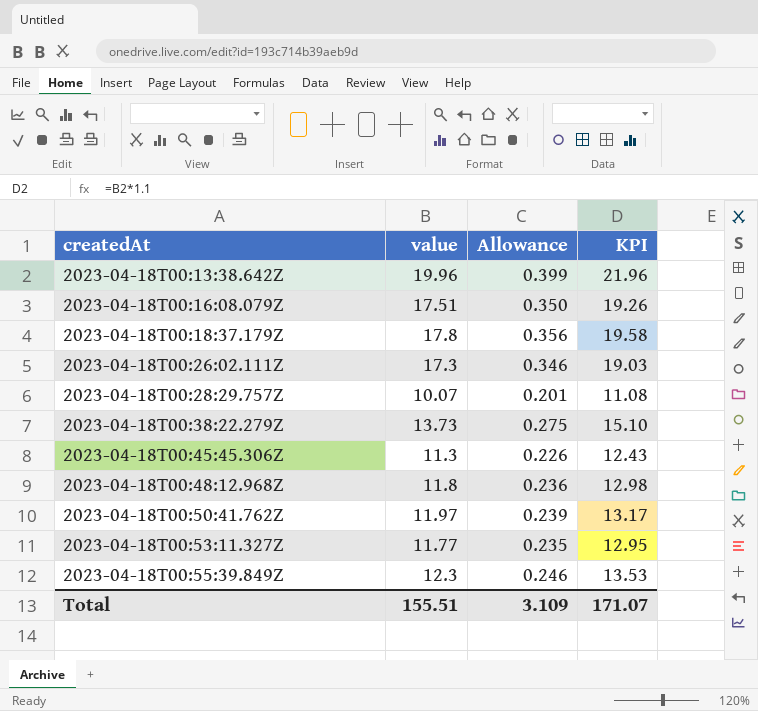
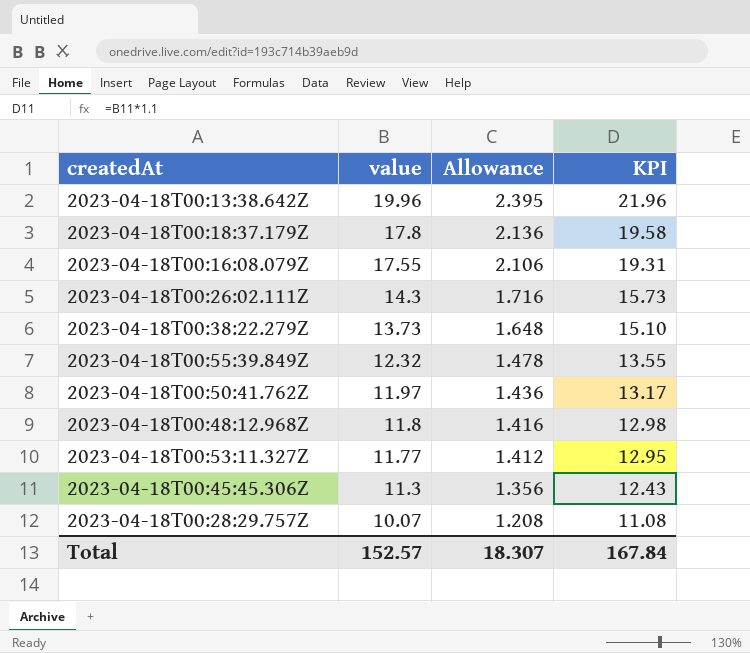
row order: createdAt ascending -> value descending
column Allowance | formula: [value] * 0.02 -> [value] * 0.12
2023-04-18T00:16:08.079Z | value: 17.51 -> 17.55
2023-04-18T00:16:08.079Z | KPI: 19.26 -> 19.31
2023-04-18T00:26:02.111Z | value: 17.3 -> 14.3
2023-04-18T00:26:02.111Z | KPI: 19.03 -> 15.73
2023-04-18T00:55:39.849Z | value: 12.3 -> 12.32
2023-04-18T00:55:39.849Z | KPI: 13.53 -> 13.55
Total | value: 155.51 -> 152.57
Total | Allowance: 3.109 -> 18.307
Total | KPI: 171.07 -> 167.84

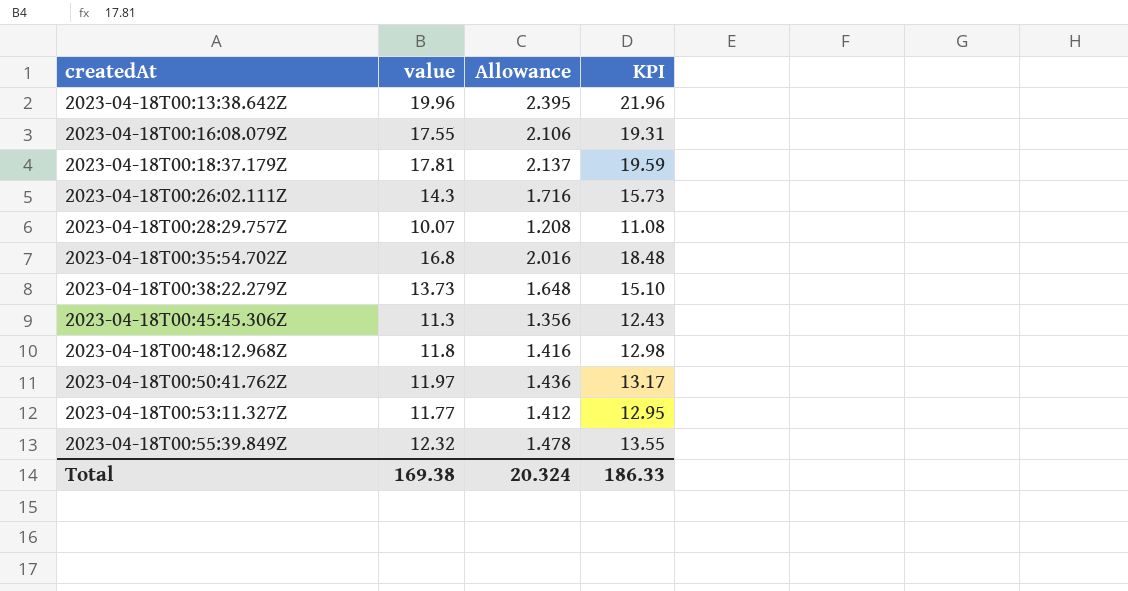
row order: value descending -> createdAt ascending
2023-04-18T00:18:37.179Z | value: 17.8 -> 17.81
2023-04-18T00:18:37.179Z | Allowance: 2.136 -> 2.137
2023-04-18T00:18:37.179Z | KPI: 19.58 -> 19.59
row 2023-04-18T00:35:54.702Z: none -> 16.8 | 2.016 | 18.48
Total | value: 152.57 -> 169.38
Total | Allowance: 18.307 -> 20.324
Total | KPI: 167.84 -> 186.33

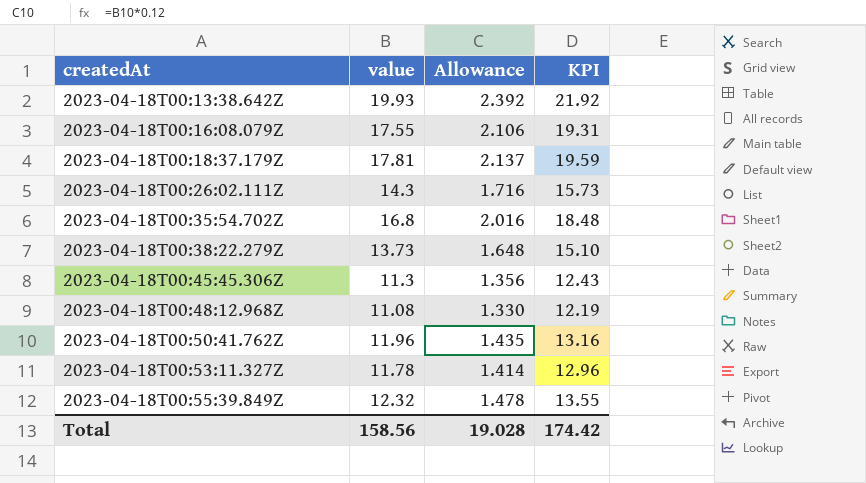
row 2023-04-18T00:28:29.757Z: 10.07 | 1.208 | 11.08 -> none
2023-04-18T00:13:38.642Z | value: 19.96 -> 19.93
2023-04-18T00:13:38.642Z | Allowance: 2.395 -> 2.392
2023-04-18T00:13:38.642Z | KPI: 21.96 -> 21.92
2023-04-18T00:48:12.968Z | value: 11.8 -> 11.08
2023-04-18T00:48:12.968Z | Allowance: 1.416 -> 1.330
2023-04-18T00:48:12.968Z | KPI: 12.98 -> 12.19
2023-04-18T00:50:41.762Z | value: 11.97 -> 11.96
2023-04-18T00:50:41.762Z | Allowance: 1.436 -> 1.435
2023-04-18T00:50:41.762Z | KPI: 13.17 -> 13.16
2023-04-18T00:53:11.327Z | value: 11.77 -> 11.78
2023-04-18T00:53:11.327Z | Allowance: 1.412 -> 1.414
2023-04-18T00:53:11.327Z | KPI: 12.95 -> 12.96
Total | value: 169.38 -> 158.56
Total | Allowance: 20.324 -> 19.028
Total | KPI: 186.33 -> 174.42

